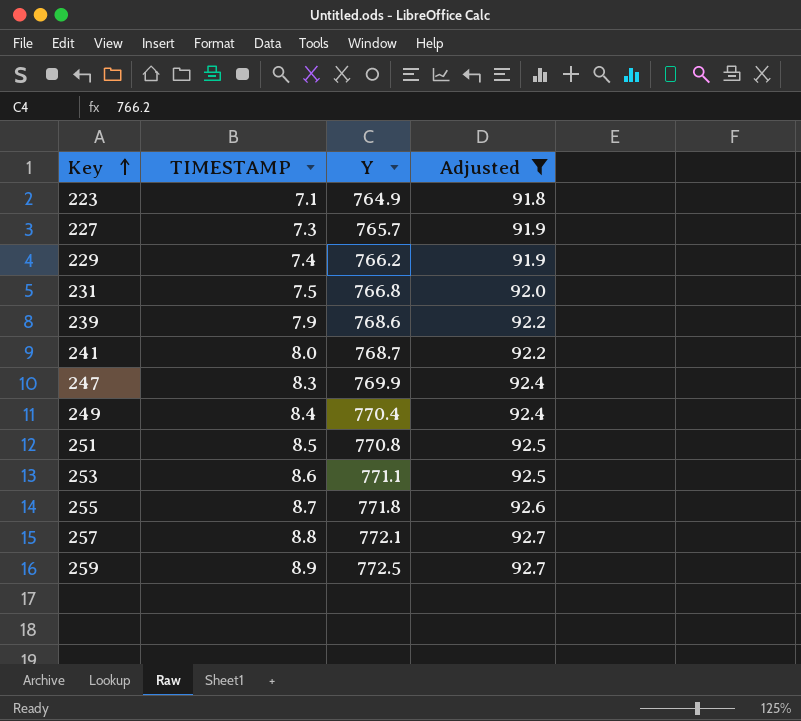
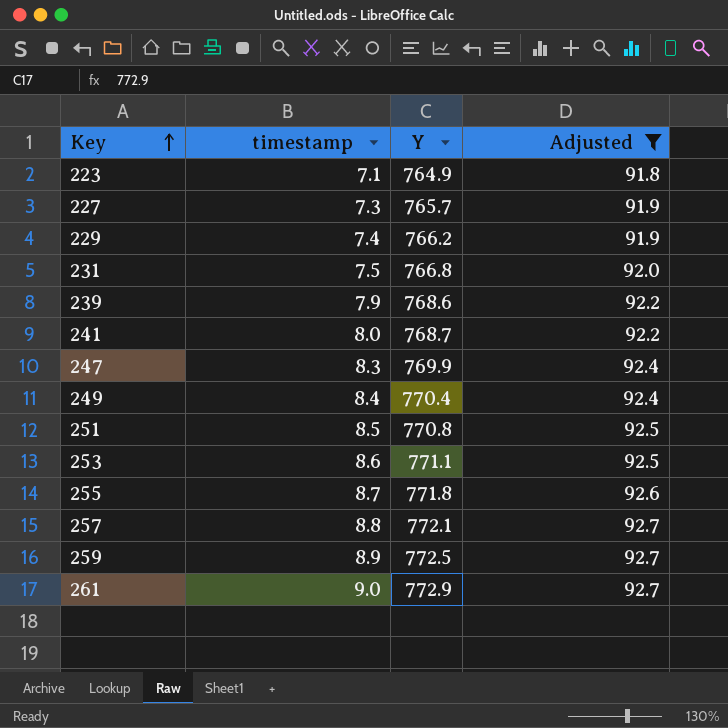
column name: TIMESTAMP -> timestamp
row 261: none -> 9.0 | 772.9 | 92.7

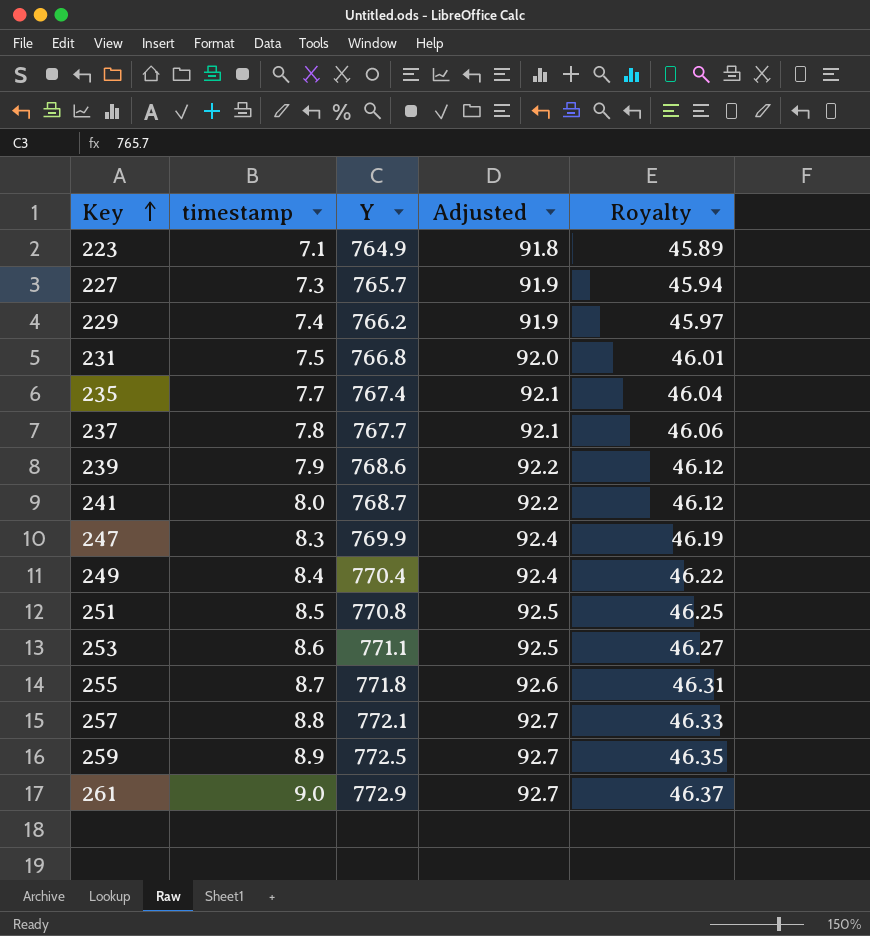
filter: Adjusted != 92.1 -> none
column Royalty | formula: none -> [Y] * 0.06

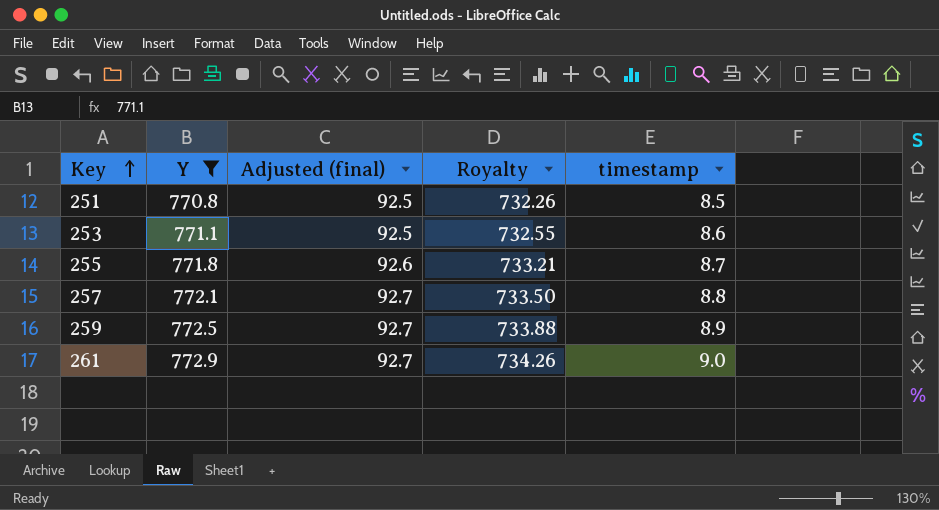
filter: none -> Y >= 770.8
column name: Adjusted -> Adjusted (final)
column Royalty | formula: [Y] * 0.06 -> [Y] * 0.95
column timestamp | position: 2 -> 5

